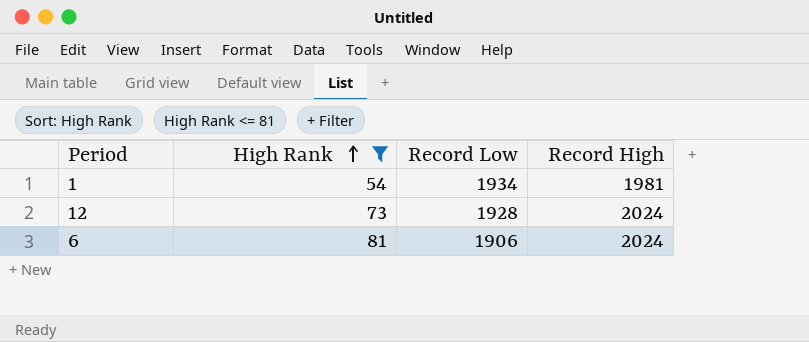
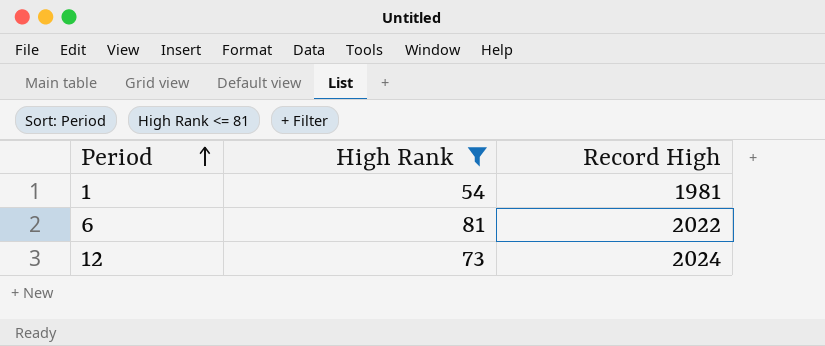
row order: High Rank ascending -> Period ascending
column Record Low | position: 3 -> none
6 | Record High: 2024 -> 2022

